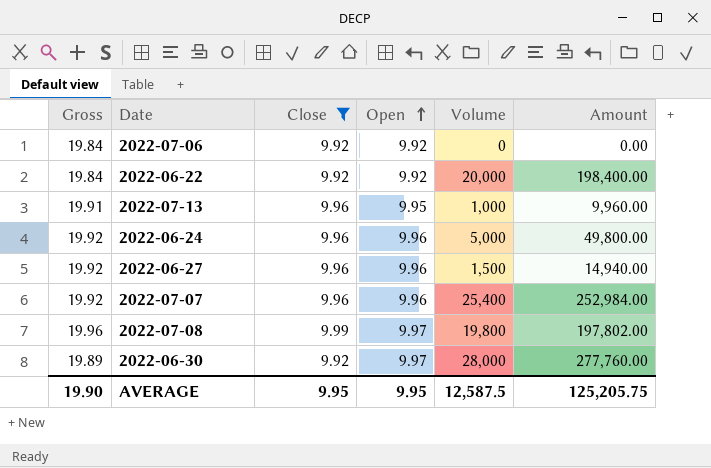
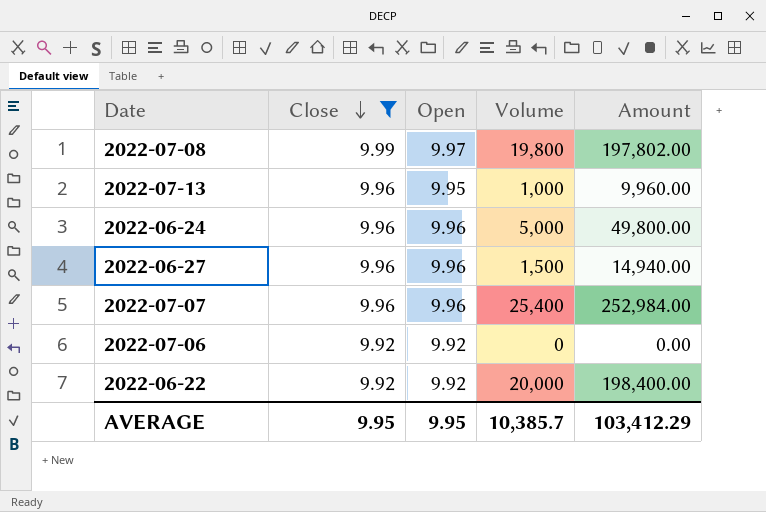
row order: Open ascending -> Close descending
column Gross | formula: [Close] + [Open] -> none
row 2022-06-30: 19.89 | 9.92 | 9.97 | 28,000 | 277,760.00 -> none
AVERAGE | Volume: 12,587.5 -> 10,385.7
AVERAGE | Amount: 125,205.75 -> 103,412.29

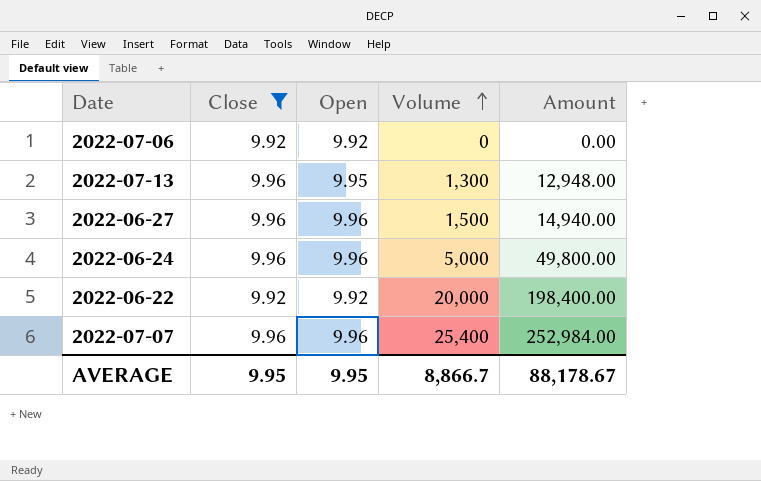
row order: Close descending -> Volume ascending
row 2022-07-08: 9.99 | 9.97 | 19,800 | 197,802.00 -> none
2022-07-13 | Volume: 1,000 -> 1,300
2022-07-13 | Amount: 9,960.00 -> 12,948.00
AVERAGE | Volume: 10,385.7 -> 8,866.7
AVERAGE | Amount: 103,412.29 -> 88,178.67

